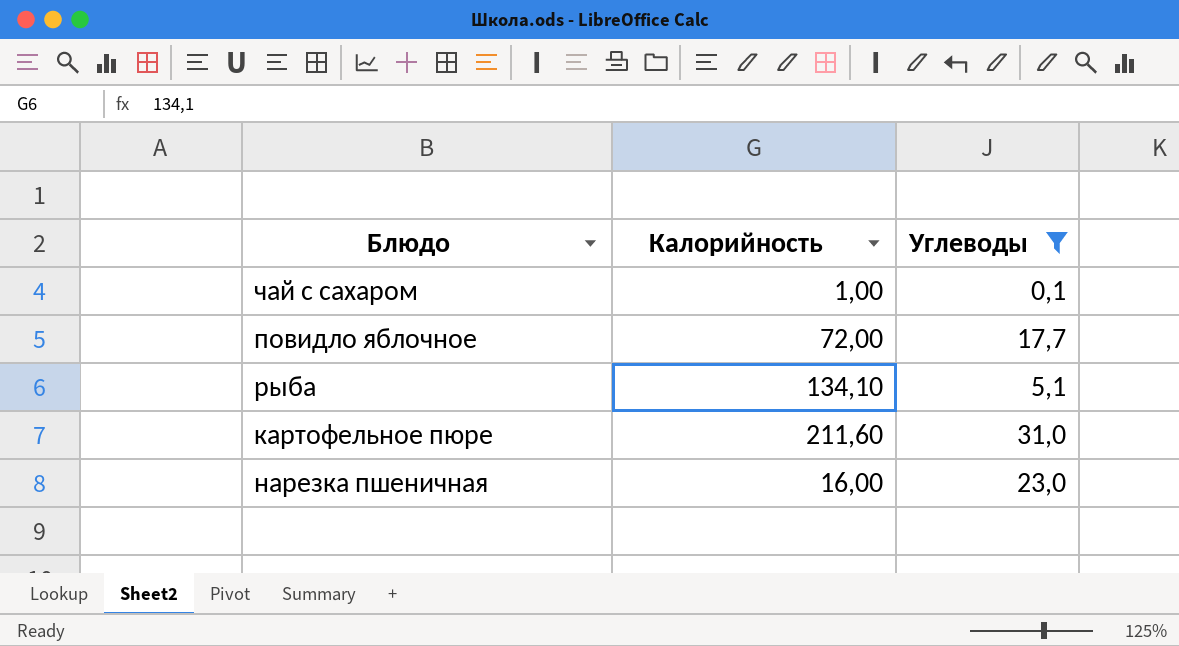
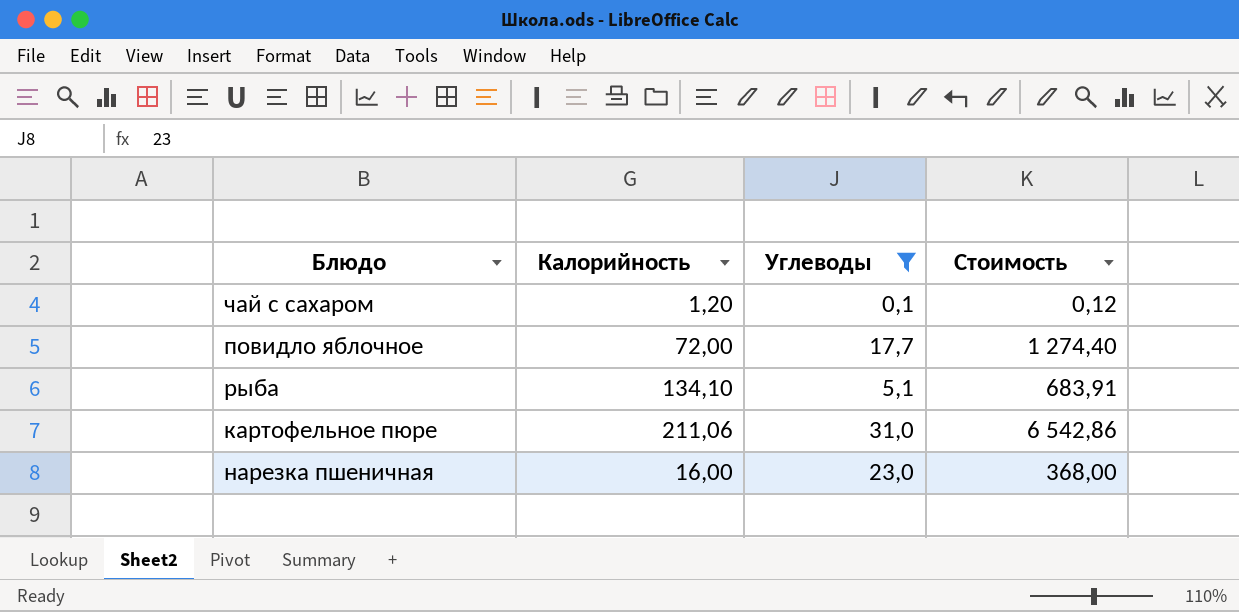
column Стоимость | formula: none -> [Калорийность] * [Углеводы]
чай с сахаром | Калорийность: 1,00 -> 1,20
картофельное пюре | Калорийность: 211,60 -> 211,06

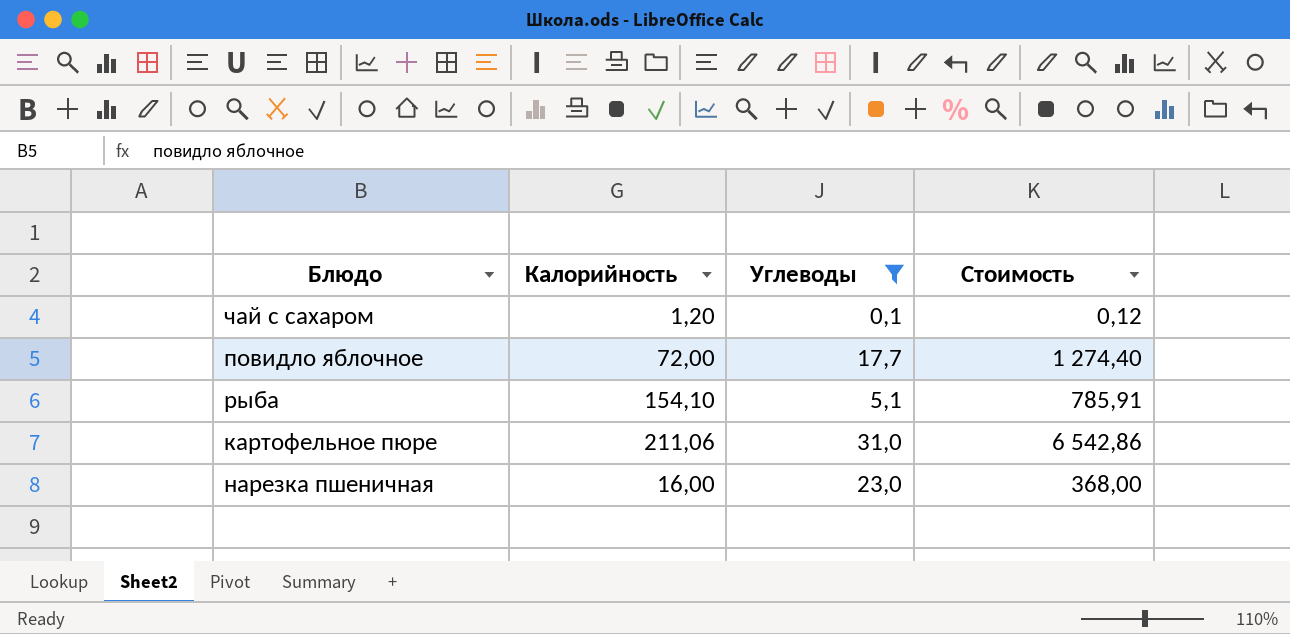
рыба | Калорийность: 134,10 -> 154,10
рыба | Стоимость: 683,91 -> 785,91

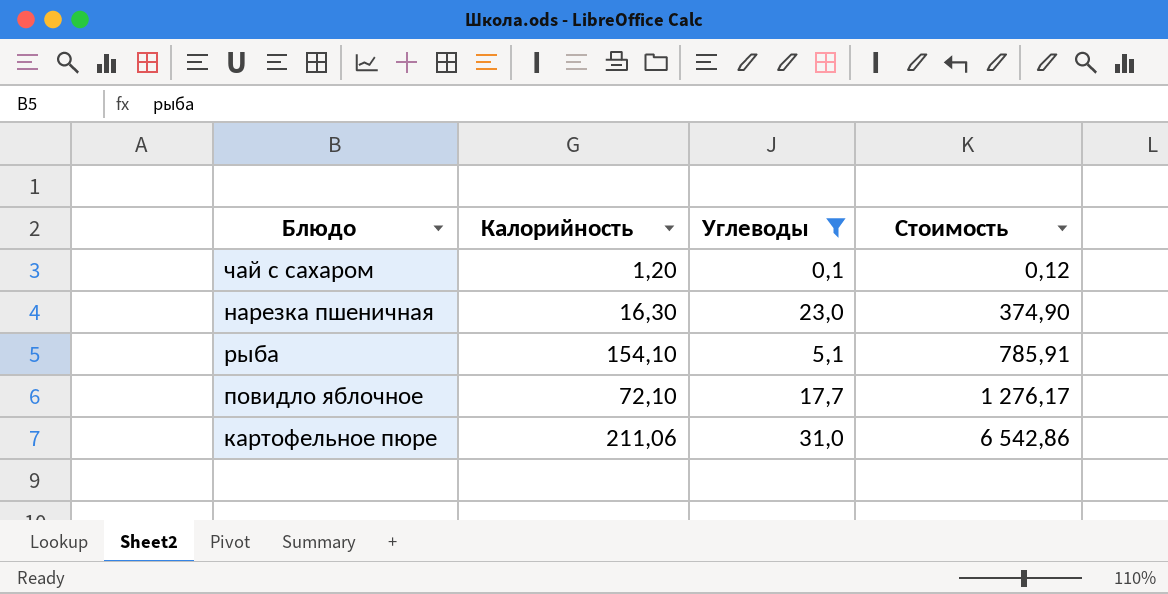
row order: none -> Стоимость ascending
нарезка пшеничная | Калорийность: 16,00 -> 16,30
нарезка пшеничная | Стоимость: 368,00 -> 374,90
повидло яблочное | Калорийность: 72,00 -> 72,10
повидло яблочное | Стоимость: 1 274,40 -> 1 276,17

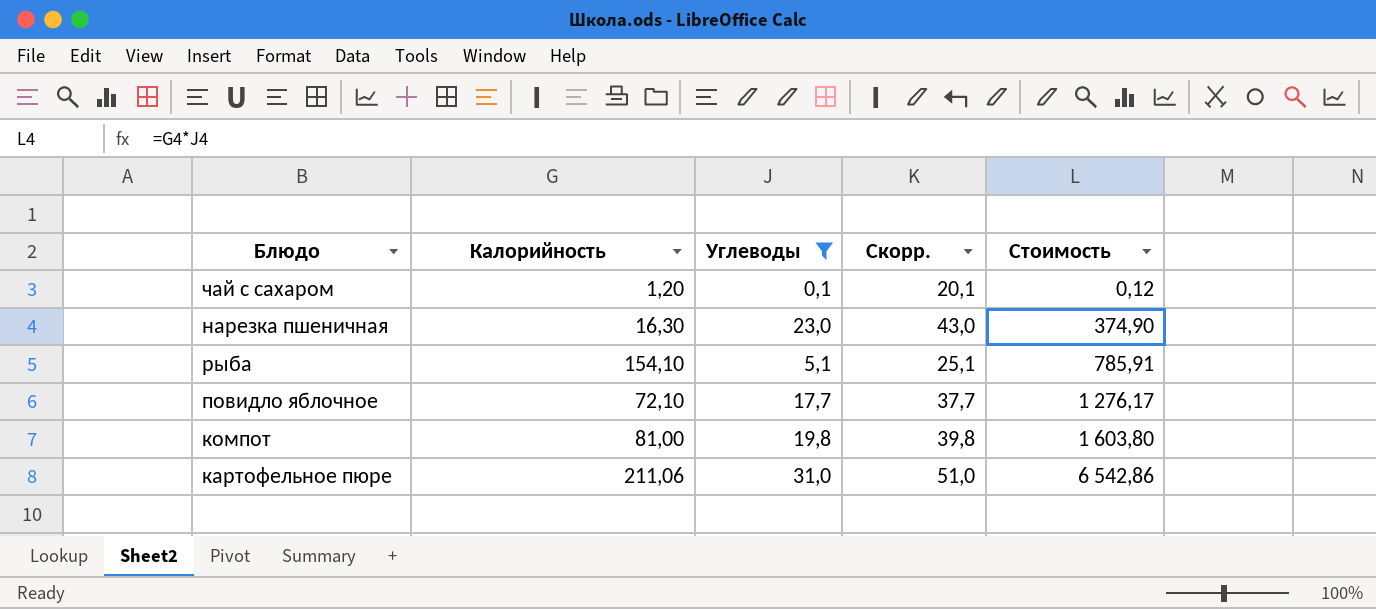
column Скорр. | formula: none -> [Углеводы] + 20
row компот: none -> 81,00 | 19,8 | 39,8 | 1 603,80

